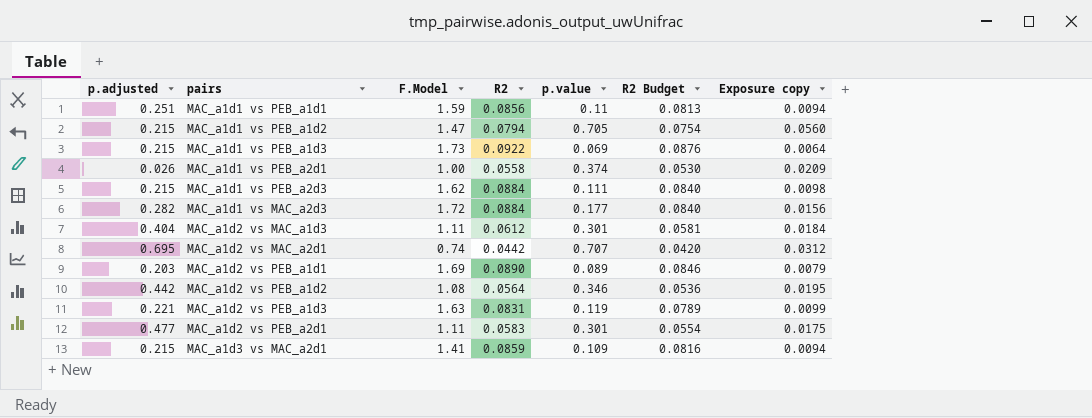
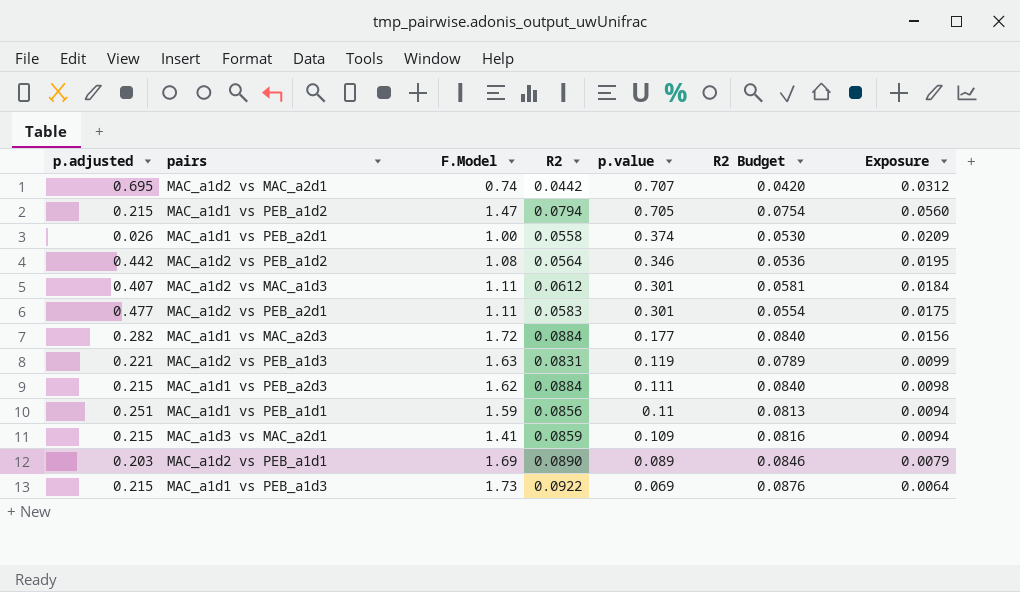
row order: none -> p.value descending
column name: Exposure copy -> Exposure
MAC_a1d2 vs MAC_a1d3 | p.adjusted: 0.404 -> 0.407

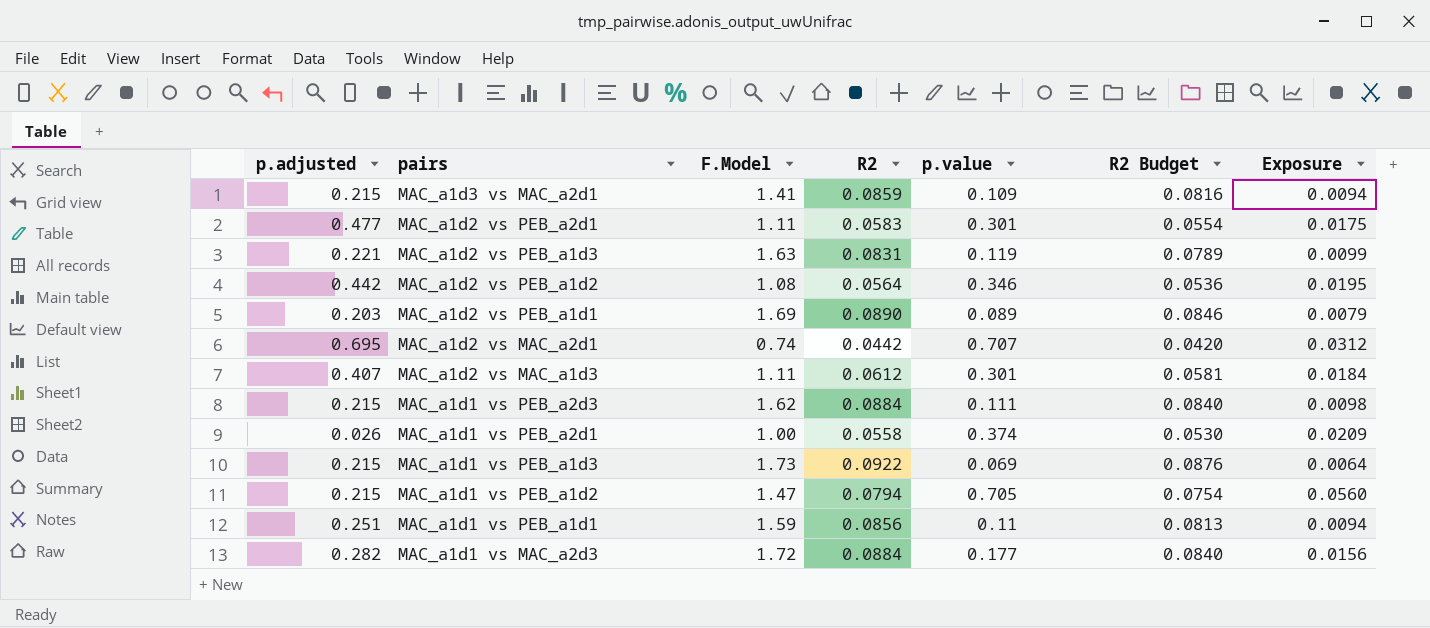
row order: p.value descending -> pairs descending

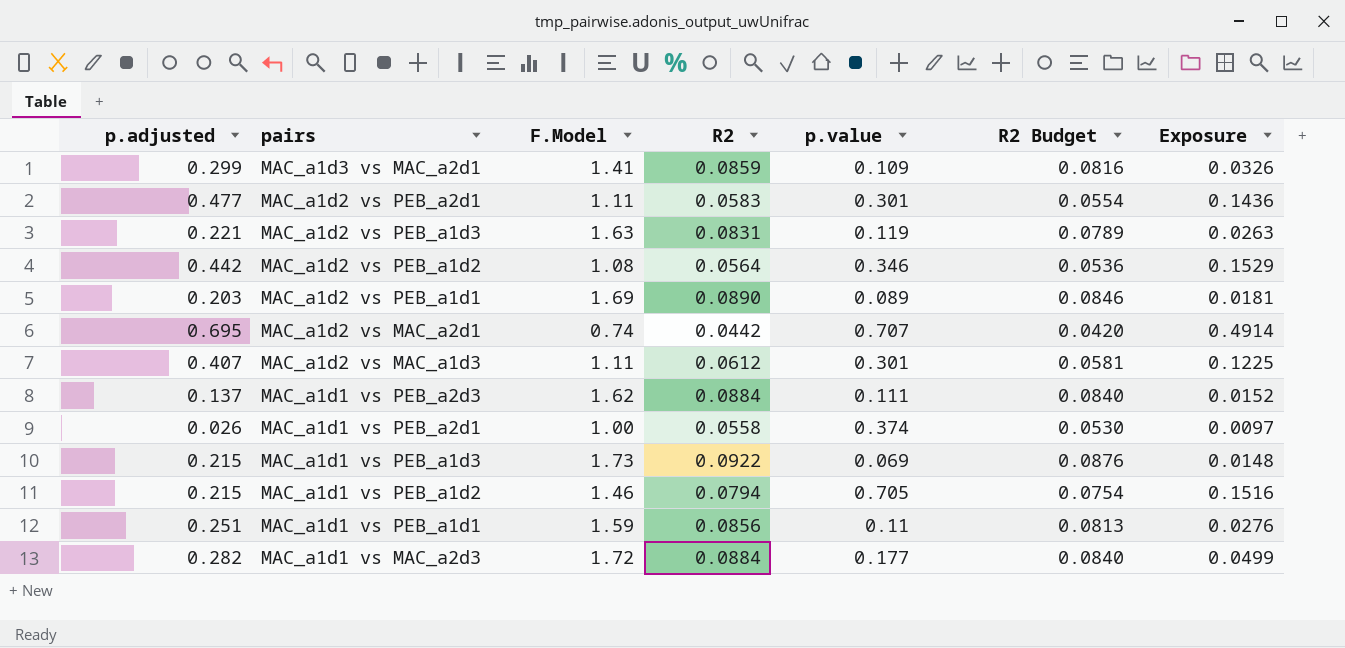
column Exposure | formula: [R2] * [p.value] -> [p.adjusted] * [p.value]
MAC_a1d3 vs MAC_a2d1 | p.adjusted: 0.215 -> 0.299
MAC_a1d1 vs PEB_a2d3 | p.adjusted: 0.215 -> 0.137
MAC_a1d1 vs PEB_a1d2 | F.Model: 1.47 -> 1.46

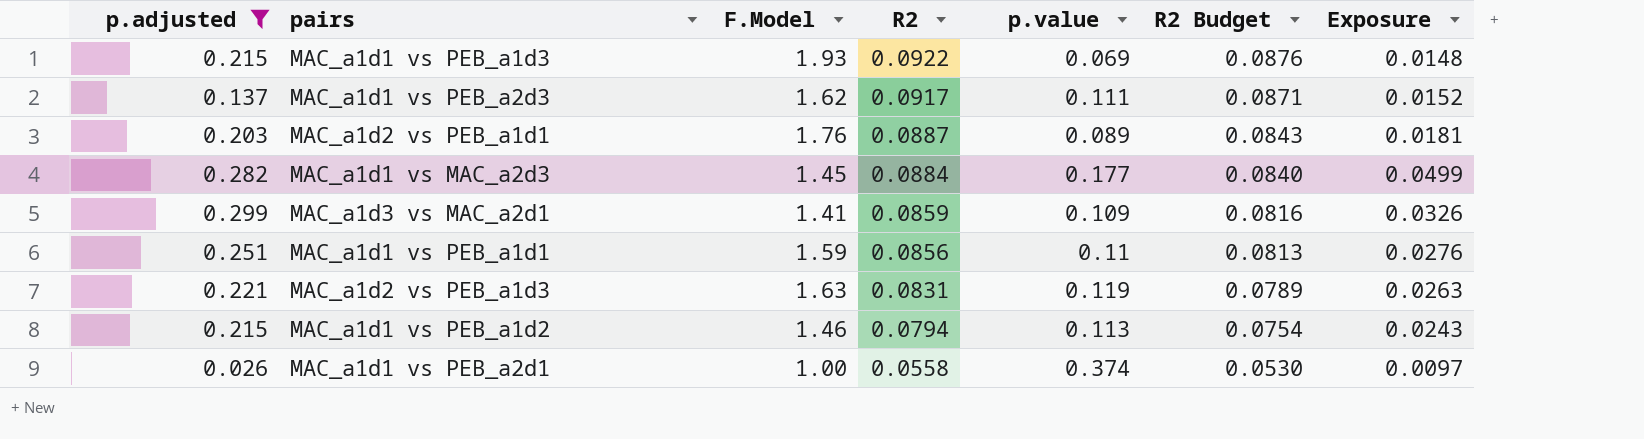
filter: none -> p.adjusted <= 0.299
row order: pairs descending -> R2 descending
MAC_a1d1 vs PEB_a1d3 | F.Model: 1.73 -> 1.93
MAC_a1d1 vs PEB_a2d3 | R2: 0.0884 -> 0.0917
MAC_a1d1 vs PEB_a2d3 | R2 Budget: 0.0840 -> 0.0871
MAC_a1d2 vs PEB_a1d1 | F.Model: 1.69 -> 1.76
MAC_a1d2 vs PEB_a1d1 | R2: 0.0890 -> 0.0887
MAC_a1d2 vs PEB_a1d1 | R2 Budget: 0.0846 -> 0.0843
MAC_a1d1 vs MAC_a2d3 | F.Model: 1.72 -> 1.45
MAC_a1d1 vs PEB_a1d2 | p.value: 0.705 -> 0.113
MAC_a1d1 vs PEB_a1d2 | Exposure: 0.1516 -> 0.0243

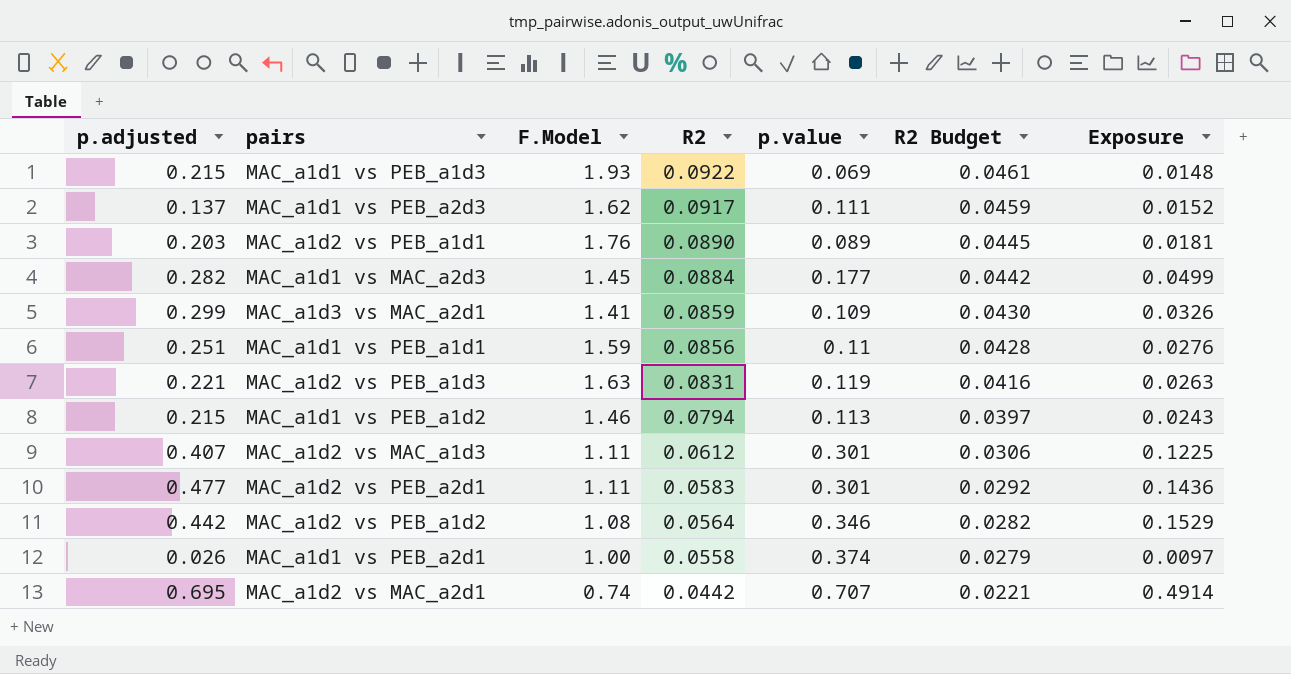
filter: p.adjusted <= 0.299 -> none
column R2 Budget | formula: [R2] * 0.95 -> [R2] * 0.5
MAC_a1d2 vs PEB_a1d1 | R2: 0.0887 -> 0.0890

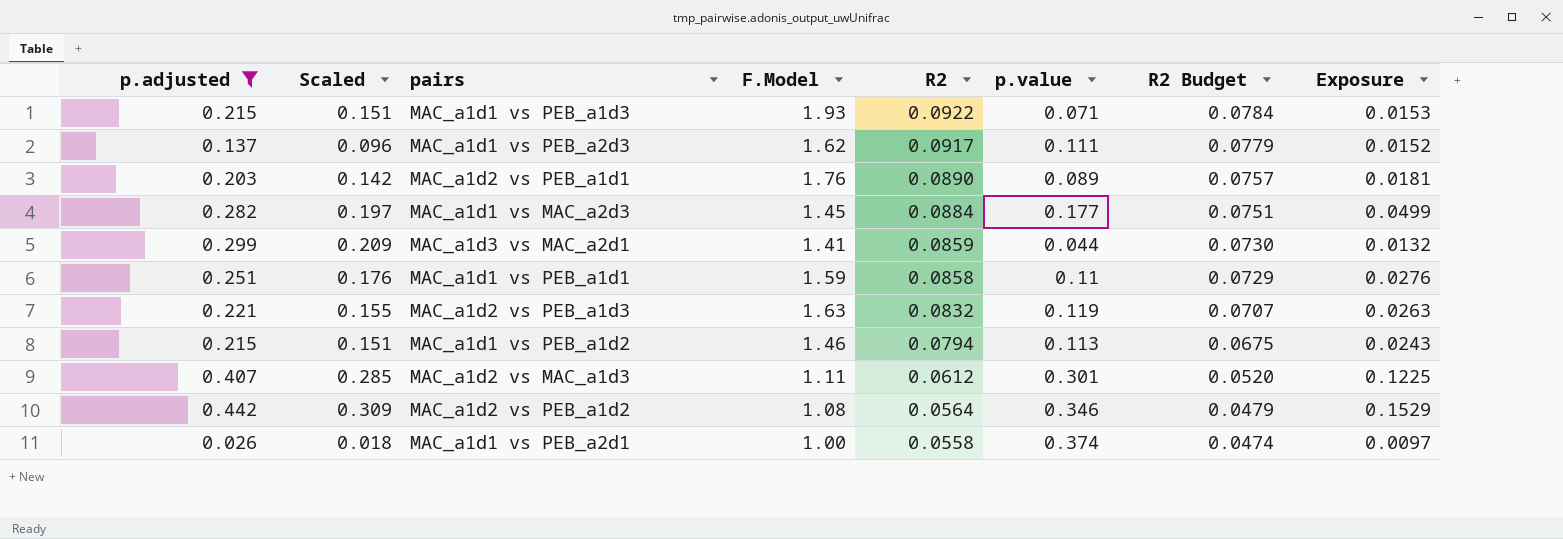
filter: none -> p.adjusted <= 0.442
column Scaled | formula: none -> [p.adjusted] * 0.7
column R2 Budget | formula: [R2] * 0.5 -> [R2] * 0.85
MAC_a1d1 vs PEB_a1d3 | p.value: 0.069 -> 0.071
MAC_a1d1 vs PEB_a1d3 | Exposure: 0.0148 -> 0.0153
MAC_a1d3 vs MAC_a2d1 | p.value: 0.109 -> 0.044
MAC_a1d3 vs MAC_a2d1 | Exposure: 0.0326 -> 0.0132
MAC_a1d1 vs PEB_a1d1 | R2: 0.0856 -> 0.0858
MAC_a1d2 vs PEB_a1d3 | R2: 0.0831 -> 0.0832

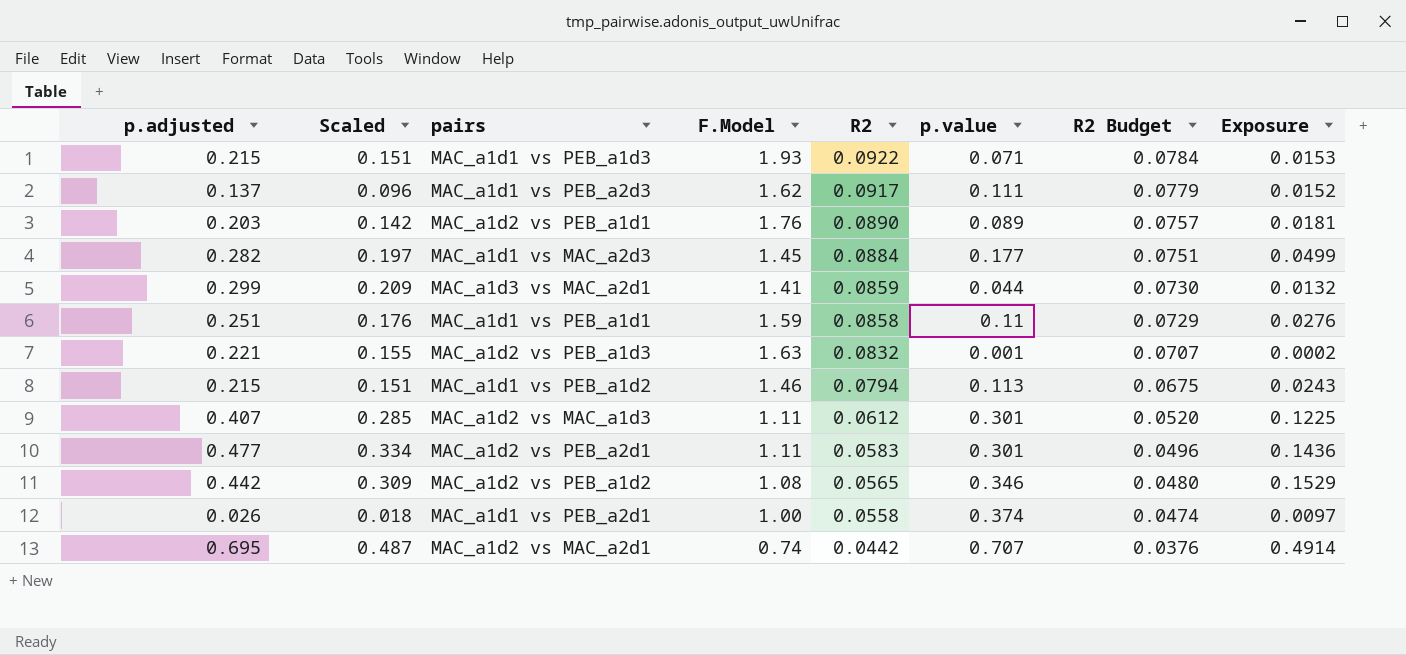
filter: p.adjusted <= 0.442 -> none
MAC_a1d2 vs PEB_a1d3 | p.value: 0.119 -> 0.001
MAC_a1d2 vs PEB_a1d3 | Exposure: 0.0263 -> 0.0002
MAC_a1d2 vs PEB_a1d2 | R2: 0.0564 -> 0.0565
MAC_a1d2 vs PEB_a1d2 | R2 Budget: 0.0479 -> 0.0480

